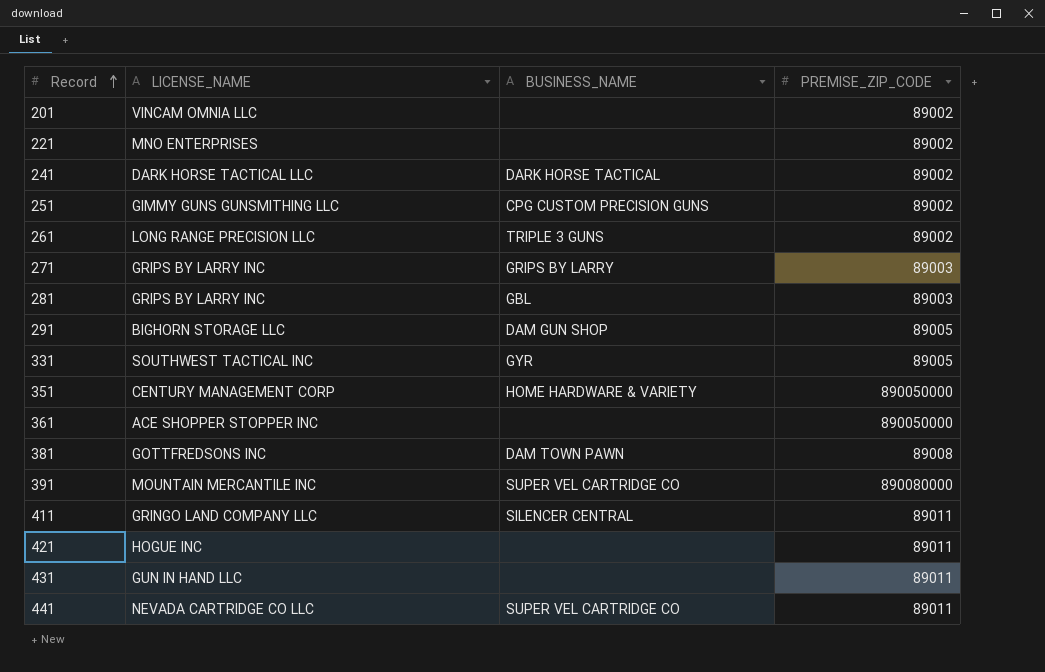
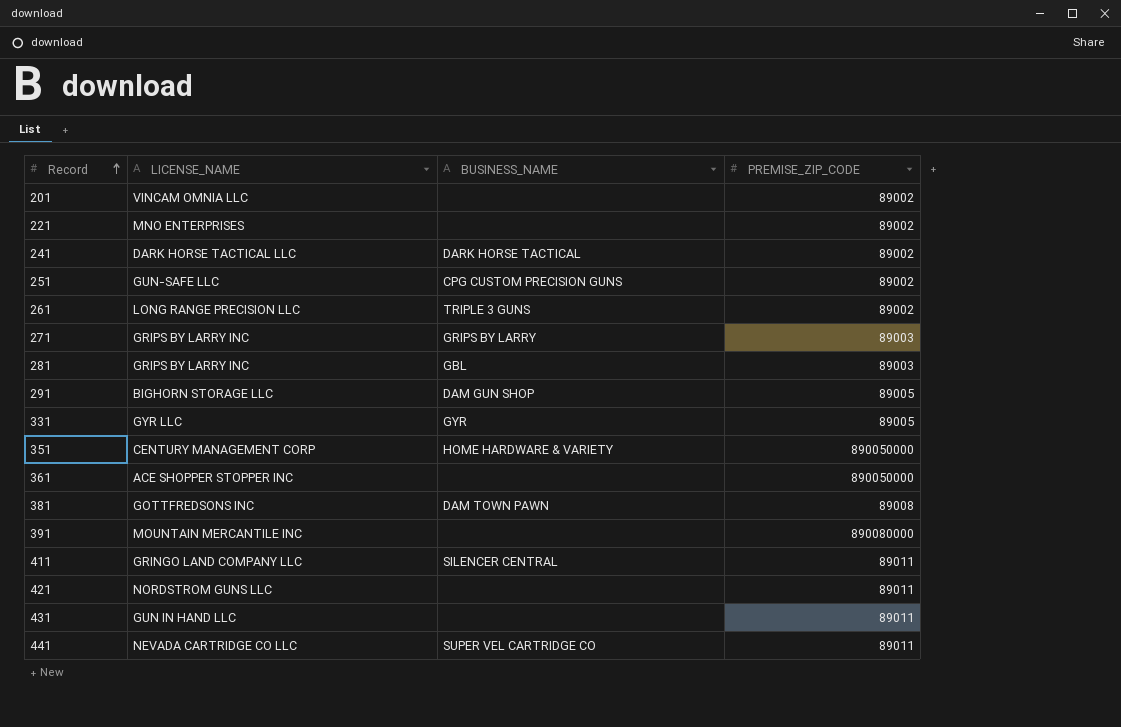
251 | LICENSE_NAME: GIMMY GUNS GUNSMITHING LLC -> GUN-SAFE LLC
331 | LICENSE_NAME: SOUTHWEST TACTICAL INC -> GYR LLC
391 | BUSINESS_NAME: SUPER VEL CARTRIDGE CO -> none
421 | LICENSE_NAME: HOGUE INC -> NORDSTROM GUNS LLC

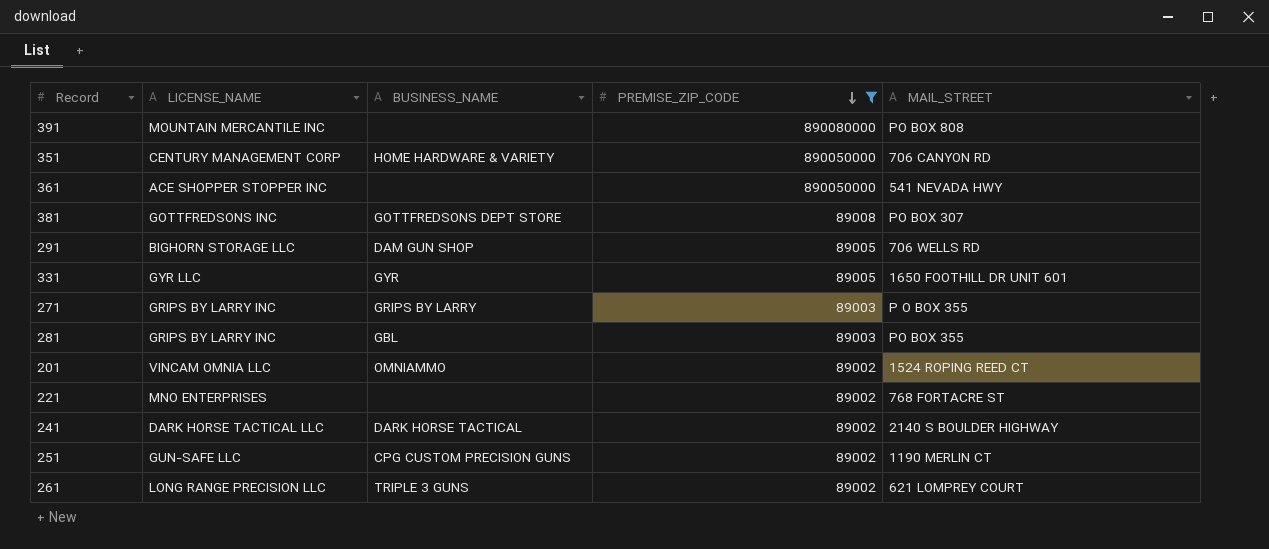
filter: none -> PREMISE_ZIP_CODE != 89011
row order: Record ascending -> PREMISE_ZIP_CODE descending
column MAIL_STREET | position: none -> 5
381 | BUSINESS_NAME: DAM TOWN PAWN -> GOTTFREDSONS DEPT STORE
201 | BUSINESS_NAME: none -> OMNIAMMO

